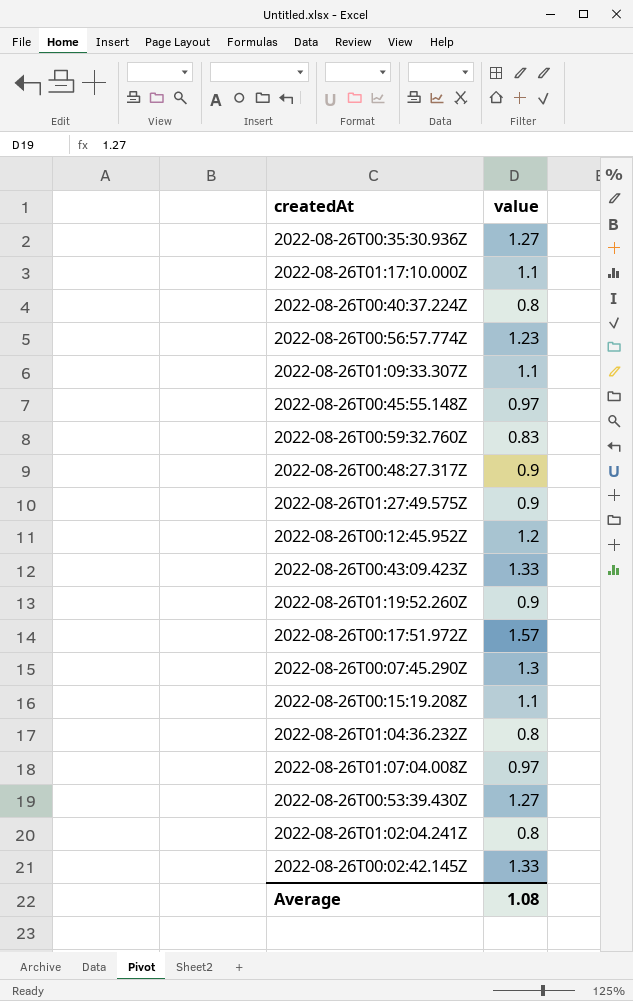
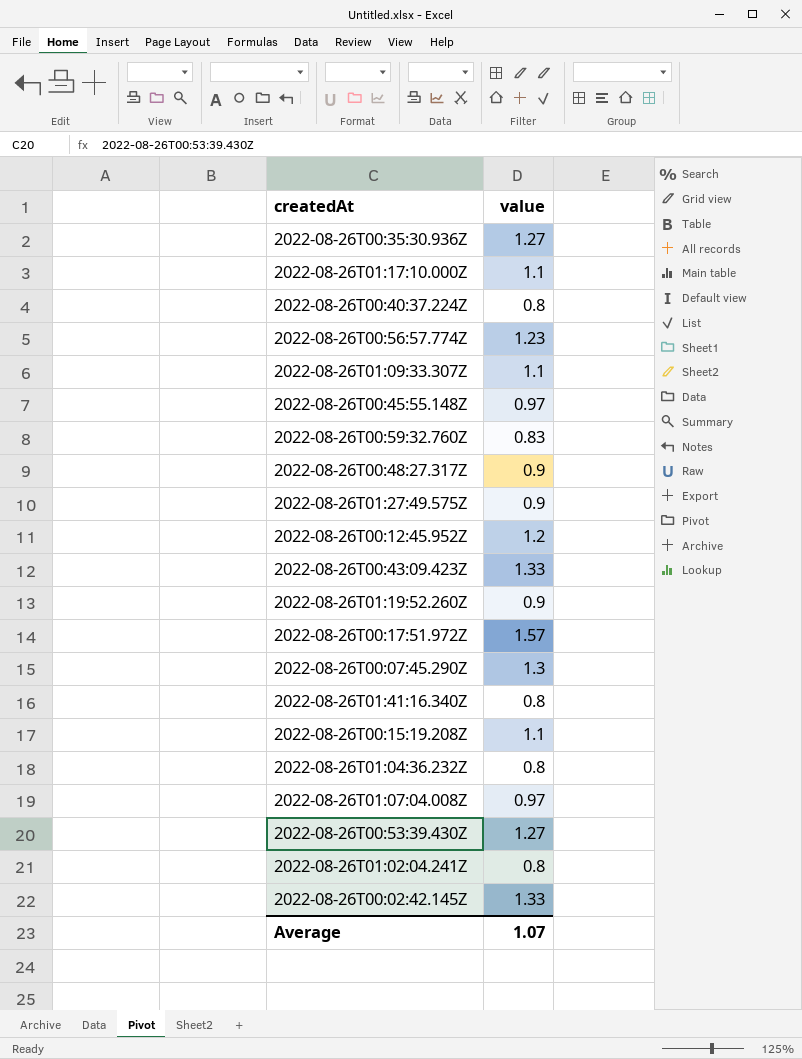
row 2022-08-26T01:41:16.340Z: none -> 0.8
Average | value: 1.08 -> 1.07

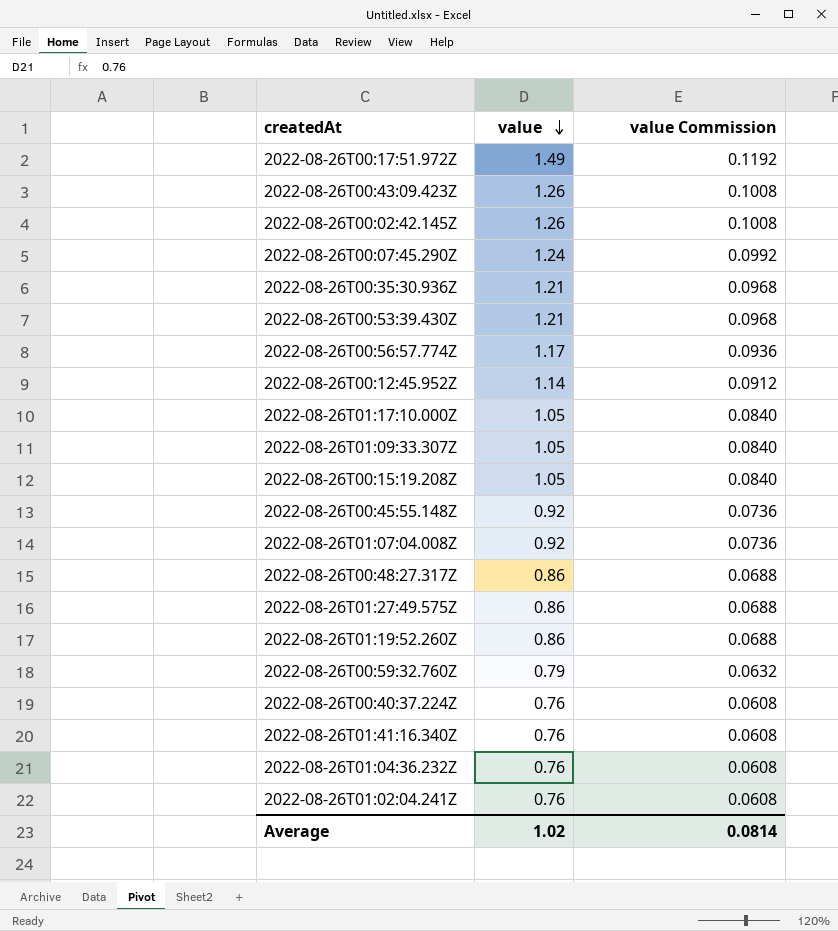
row order: none -> value descending
column value Commission | formula: none -> [value] * 0.08
2022-08-26T00:17:51.972Z | value: 1.57 -> 1.49
2022-08-26T00:43:09.423Z | value: 1.33 -> 1.26
2022-08-26T00:02:42.145Z | value: 1.33 -> 1.26
2022-08-26T00:07:45.290Z | value: 1.3 -> 1.24
2022-08-26T00:35:30.936Z | value: 1.27 -> 1.21
2022-08-26T00:53:39.430Z | value: 1.27 -> 1.21
2022-08-26T00:56:57.774Z | value: 1.23 -> 1.17
2022-08-26T00:12:45.952Z | value: 1.2 -> 1.14
2022-08-26T01:17:10.000Z | value: 1.1 -> 1.05
2022-08-26T01:09:33.307Z | value: 1.1 -> 1.05
2022-08-26T00:15:19.208Z | value: 1.1 -> 1.05
2022-08-26T00:45:55.148Z | value: 0.97 -> 0.92
2022-08-26T01:07:04.008Z | value: 0.97 -> 0.92
2022-08-26T00:48:27.317Z | value: 0.9 -> 0.86
2022-08-26T01:27:49.575Z | value: 0.9 -> 0.86
2022-08-26T01:19:52.260Z | value: 0.9 -> 0.86
2022-08-26T00:59:32.760Z | value: 0.83 -> 0.79
2022-08-26T00:40:37.224Z | value: 0.8 -> 0.76
2022-08-26T01:41:16.340Z | value: 0.8 -> 0.76
2022-08-26T01:04:36.232Z | value: 0.8 -> 0.76
2022-08-26T01:02:04.241Z | value: 0.8 -> 0.76
Average | value: 1.07 -> 1.02

